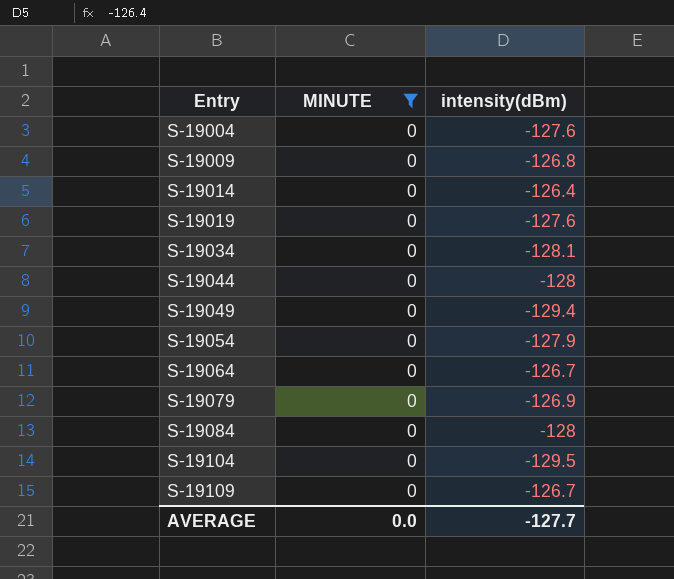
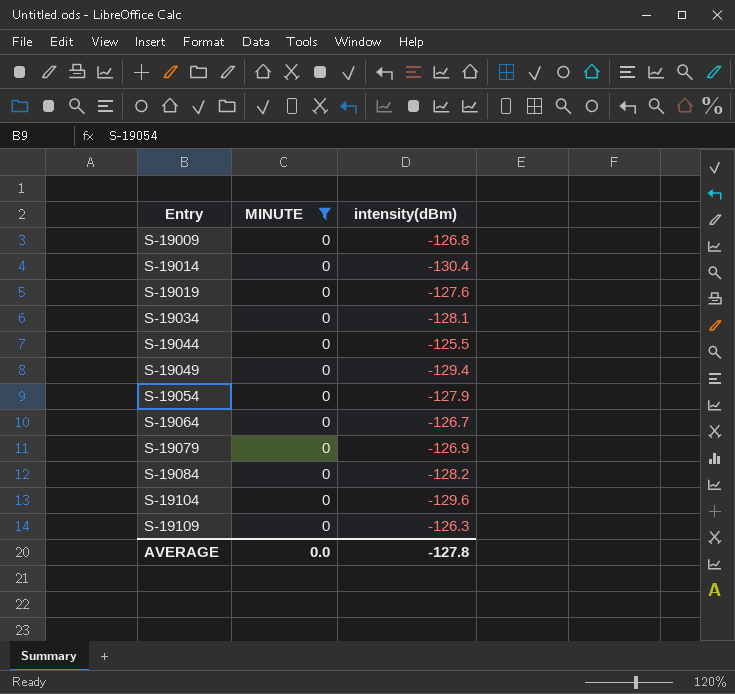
row S-19004: 0 | -127.6 -> none
S-19014 | intensity(dBm): -126.4 -> -130.4
S-19044 | intensity(dBm): -128 -> -125.5
S-19084 | intensity(dBm): -128 -> -128.2
S-19104 | intensity(dBm): -129.5 -> -129.6
S-19109 | intensity(dBm): -126.7 -> -126.3
AVERAGE | intensity(dBm): -127.7 -> -127.8

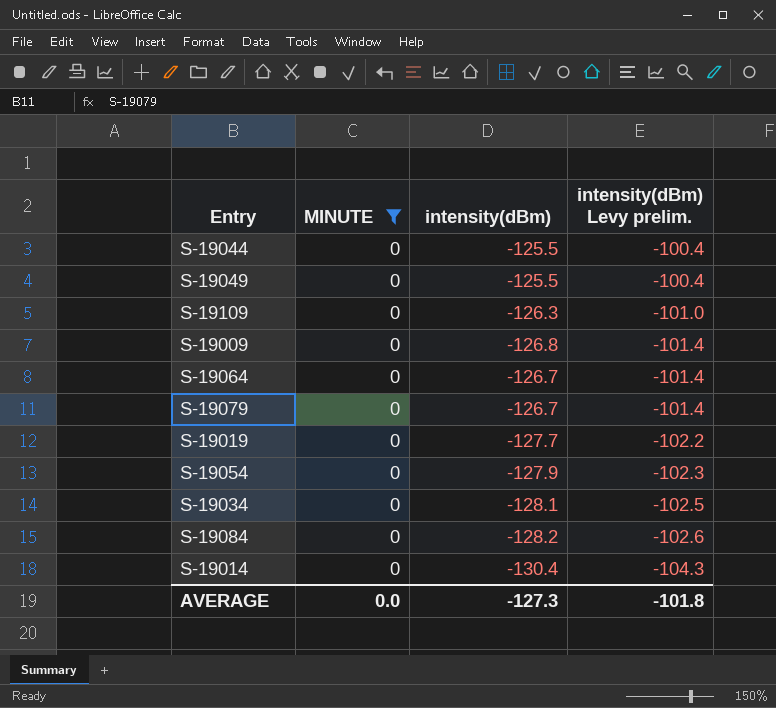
row order: Entry ascending -> intensity(dBm) Levy prelim. descending
column intensity(dBm) Levy prelim. | formula: none -> [intensity(dBm)] * 0.8
row S-19104: 0 | -129.6 -> none
S-19049 | intensity(dBm): -129.4 -> -125.5
S-19079 | intensity(dBm): -126.9 -> -126.7
S-19019 | intensity(dBm): -127.6 -> -127.7
AVERAGE | intensity(dBm): -127.8 -> -127.3

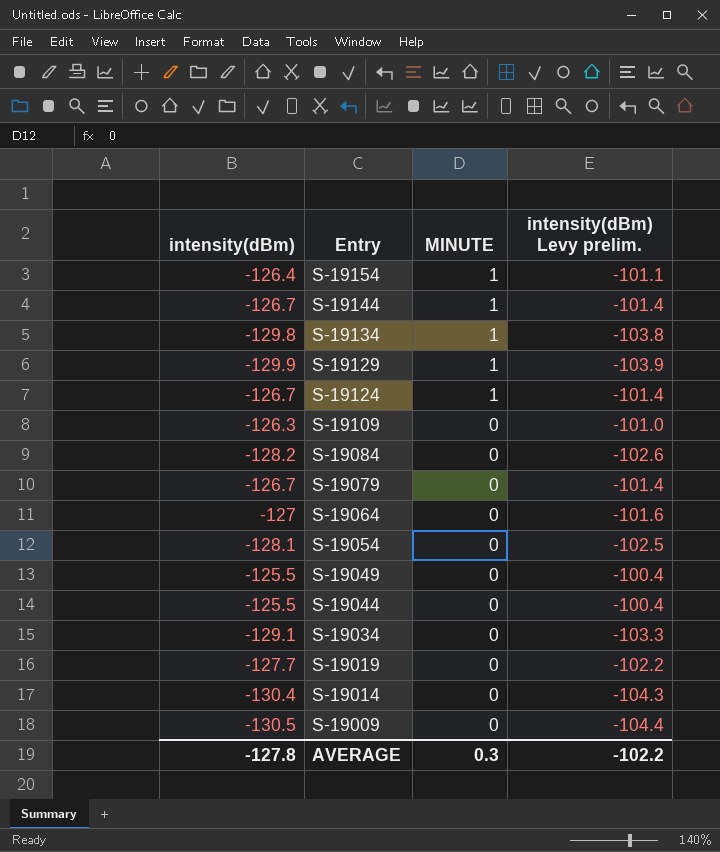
filter: MINUTE = 0 -> none
row order: intensity(dBm) Levy prelim. descending -> Entry descending
column intensity(dBm) | position: 3 -> 1
S-19064 | intensity(dBm): -126.7 -> -127
S-19064 | intensity(dBm) Levy prelim.: -101.4 -> -101.6
S-19054 | intensity(dBm): -127.9 -> -128.1
S-19054 | intensity(dBm) Levy prelim.: -102.3 -> -102.5
S-19034 | intensity(dBm): -128.1 -> -129.1
S-19034 | intensity(dBm) Levy prelim.: -102.5 -> -103.3
S-19009 | intensity(dBm): -126.8 -> -130.5
S-19009 | intensity(dBm) Levy prelim.: -101.4 -> -104.4
AVERAGE | intensity(dBm): -127.3 -> -127.8
AVERAGE | MINUTE: 0.0 -> 0.3
AVERAGE | intensity(dBm) Levy prelim.: -101.8 -> -102.2

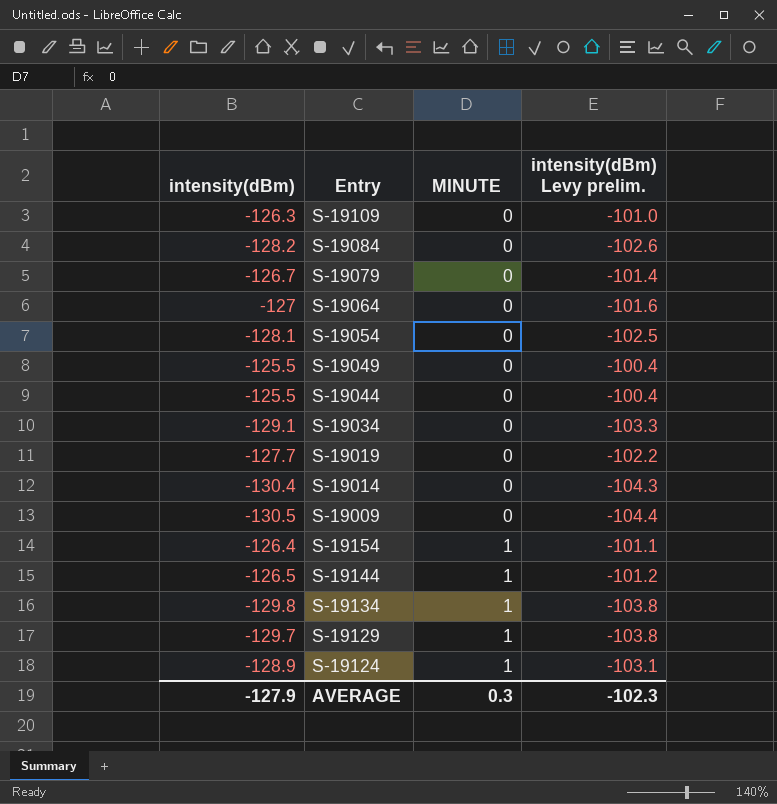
row order: Entry descending -> MINUTE ascending
S-19144 | intensity(dBm): -126.7 -> -126.5
S-19144 | intensity(dBm) Levy prelim.: -101.4 -> -101.2
S-19129 | intensity(dBm): -129.9 -> -129.7
S-19129 | intensity(dBm) Levy prelim.: -103.9 -> -103.8
S-19124 | intensity(dBm): -126.7 -> -128.9
S-19124 | intensity(dBm) Levy prelim.: -101.4 -> -103.1
AVERAGE | intensity(dBm): -127.8 -> -127.9
AVERAGE | intensity(dBm) Levy prelim.: -102.2 -> -102.3

